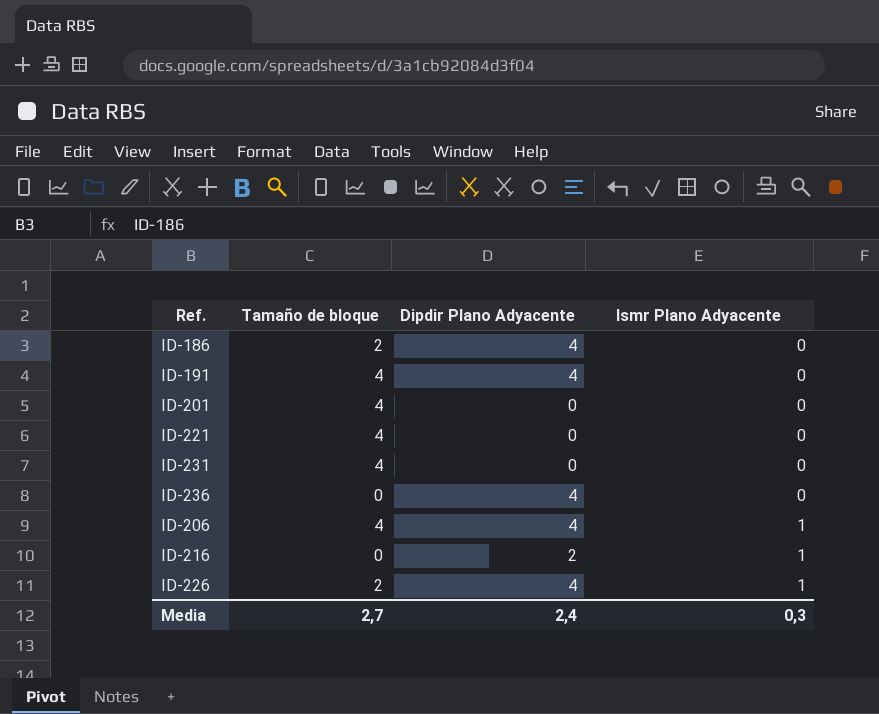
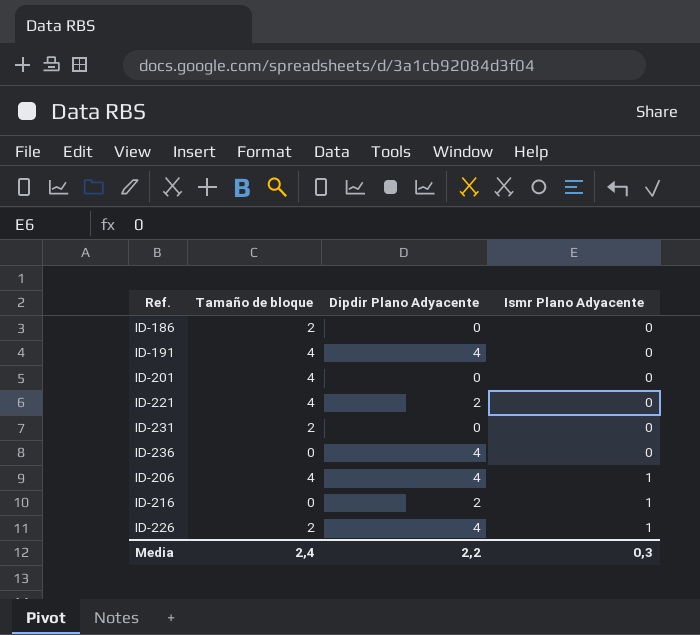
ID-186 | Dipdir Plano Adyacente: 4 -> 0
ID-221 | Dipdir Plano Adyacente: 0 -> 2
ID-231 | Tamaño de bloque: 4 -> 2
Media | Tamaño de bloque: 2,7 -> 2,4
Media | Dipdir Plano Adyacente: 2,4 -> 2,2

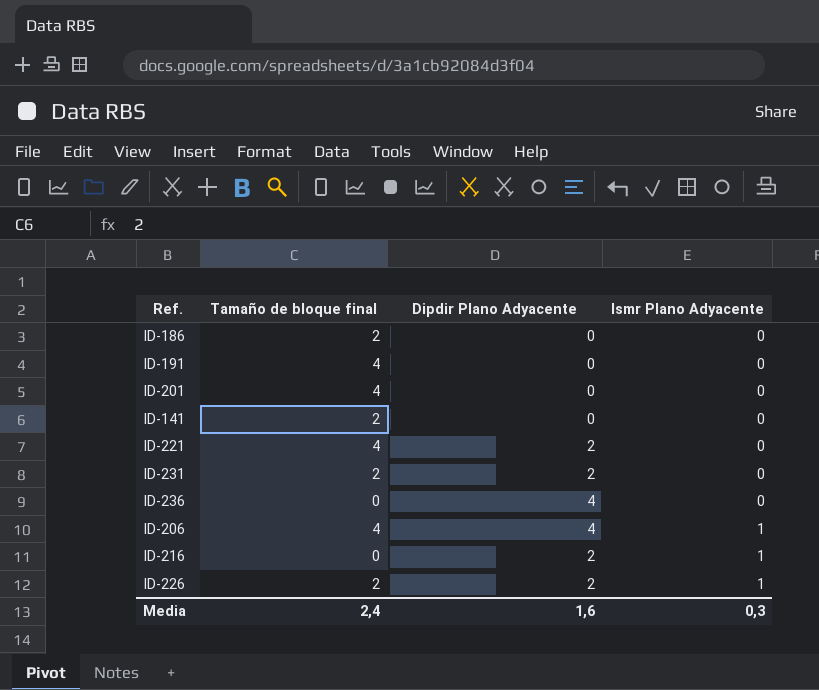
column name: Tamaño de bloque -> Tamaño de bloque final
ID-191 | Dipdir Plano Adyacente: 4 -> 0
row ID-141: none -> 2 | 0 | 0
ID-231 | Dipdir Plano Adyacente: 0 -> 2
ID-226 | Dipdir Plano Adyacente: 4 -> 2
Media | Dipdir Plano Adyacente: 2,2 -> 1,6

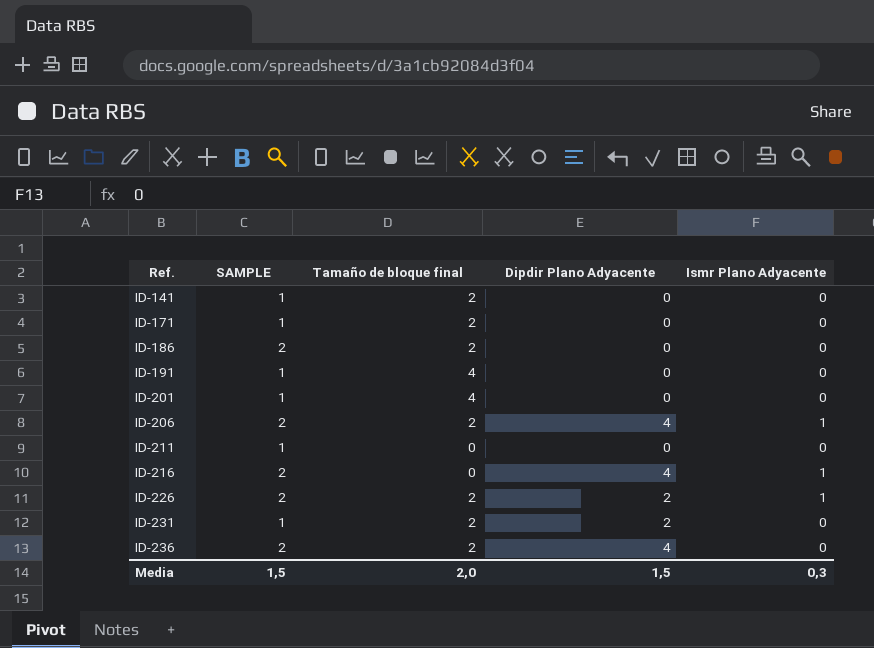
row order: Ismr Plano Adyacente ascending -> Ref. ascending
column SAMPLE | position: none -> 2
row ID-221: 4 | 2 | 0 -> none
row ID-171: none -> 1 | 2 | 0 | 0
ID-206 | Tamaño de bloque final: 4 -> 2
row ID-211: none -> 1 | 0 | 0 | 0
ID-216 | Dipdir Plano Adyacente: 2 -> 4
ID-236 | Tamaño de bloque final: 0 -> 2
Media | Tamaño de bloque final: 2,4 -> 2,0
Media | Dipdir Plano Adyacente: 1,6 -> 1,5

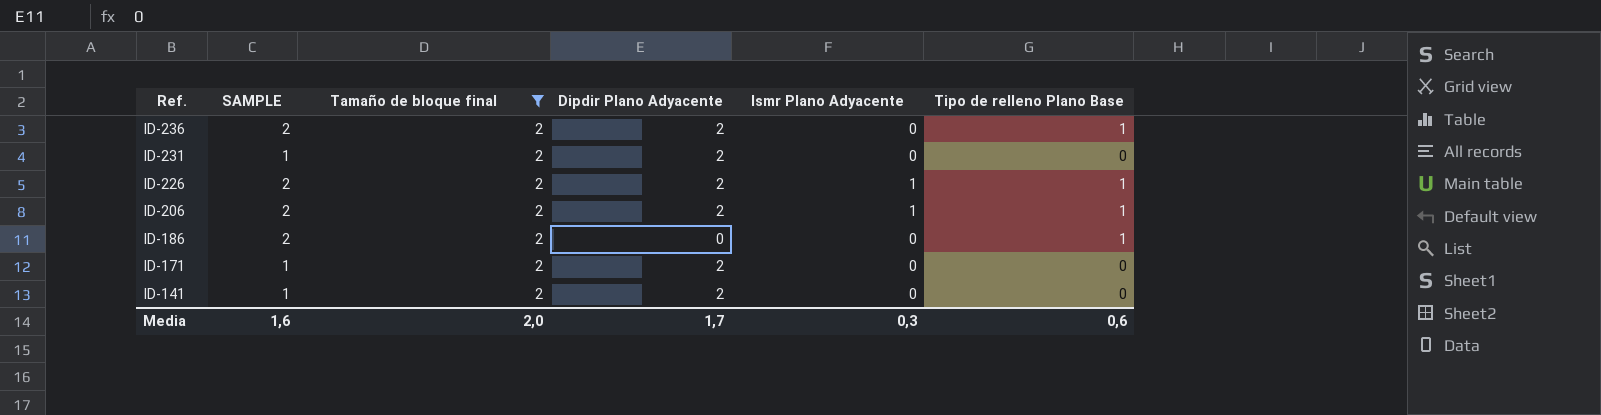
filter: none -> Tamaño de bloque final = 2
row order: Ref. ascending -> Ref. descending
column Tipo de relleno Plano Base | position: none -> 6
ID-236 | Dipdir Plano Adyacente: 4 -> 2
ID-206 | Dipdir Plano Adyacente: 4 -> 2
ID-171 | Dipdir Plano Adyacente: 0 -> 2
ID-141 | Dipdir Plano Adyacente: 0 -> 2
Media | SAMPLE: 1,5 -> 1,6
Media | Dipdir Plano Adyacente: 1,5 -> 1,7

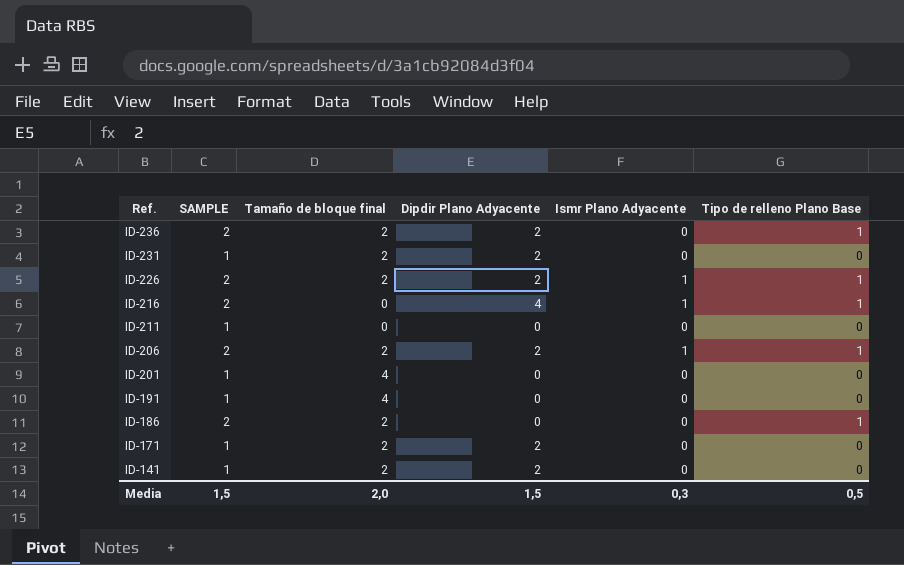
filter: Tamaño de bloque final = 2 -> none
Media | SAMPLE: 1,6 -> 1,5
Media | Dipdir Plano Adyacente: 1,7 -> 1,5
Media | Tipo de relleno Plano Base: 0,6 -> 0,5

